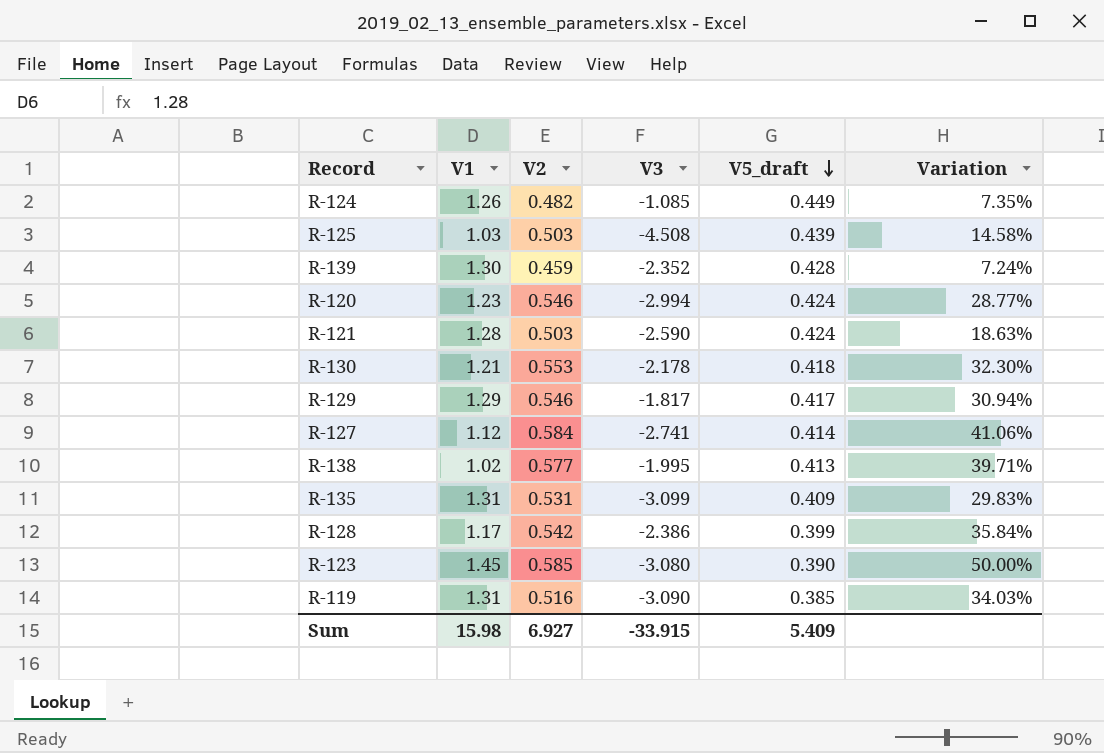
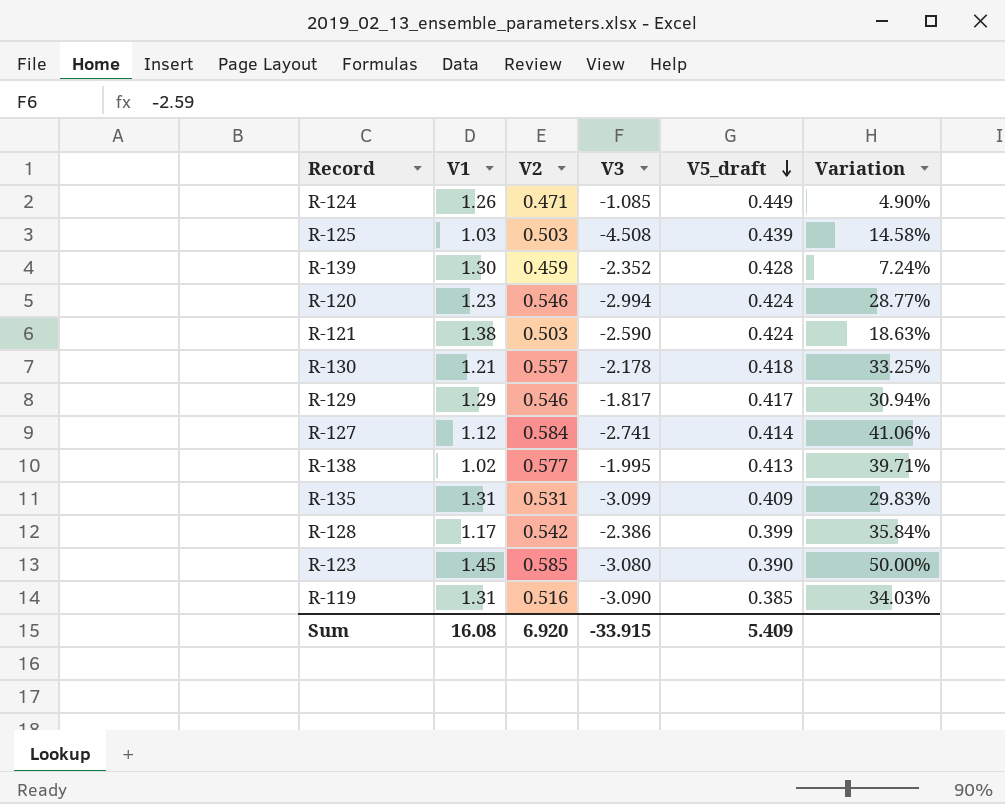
R-124 | V2: 0.482 -> 0.471
R-124 | Variation: 7.35% -> 4.90%
R-121 | V1: 1.28 -> 1.38
R-130 | V2: 0.553 -> 0.557
R-130 | Variation: 32.30% -> 33.25%
Sum | V1: 15.98 -> 16.08
Sum | V2: 6.927 -> 6.920

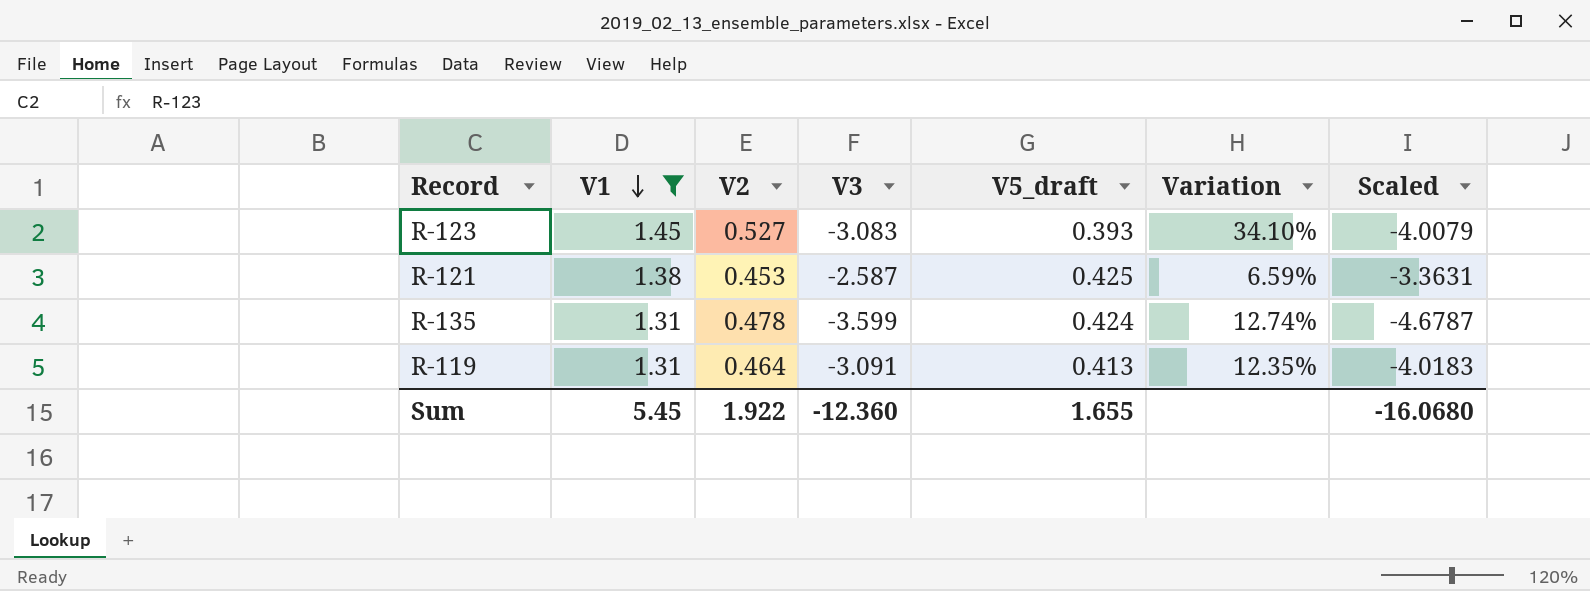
filter: none -> V1 >= 1.31
row order: V5_draft descending -> V1 descending
column Scaled | formula: none -> [V3] * 1.3
R-123 | V2: 0.585 -> 0.527
R-123 | V3: -3.080 -> -3.083
R-123 | V5_draft: 0.390 -> 0.393
R-123 | Variation: 50.00% -> 34.10%
R-121 | V2: 0.503 -> 0.453
R-121 | V3: -2.590 -> -2.587
R-121 | V5_draft: 0.424 -> 0.425
R-121 | Variation: 18.63% -> 6.59%
R-135 | V2: 0.531 -> 0.478
R-135 | V3: -3.099 -> -3.599
R-135 | V5_draft: 0.409 -> 0.424
R-135 | Variation: 29.83% -> 12.74%
R-119 | V2: 0.516 -> 0.464
R-119 | V3: -3.090 -> -3.091
R-119 | V5_draft: 0.385 -> 0.413
R-119 | Variation: 34.03% -> 12.35%
Sum | V1: 16.08 -> 5.45
Sum | V2: 6.920 -> 1.922
Sum | V3: -33.915 -> -12.360
Sum | V5_draft: 5.409 -> 1.655

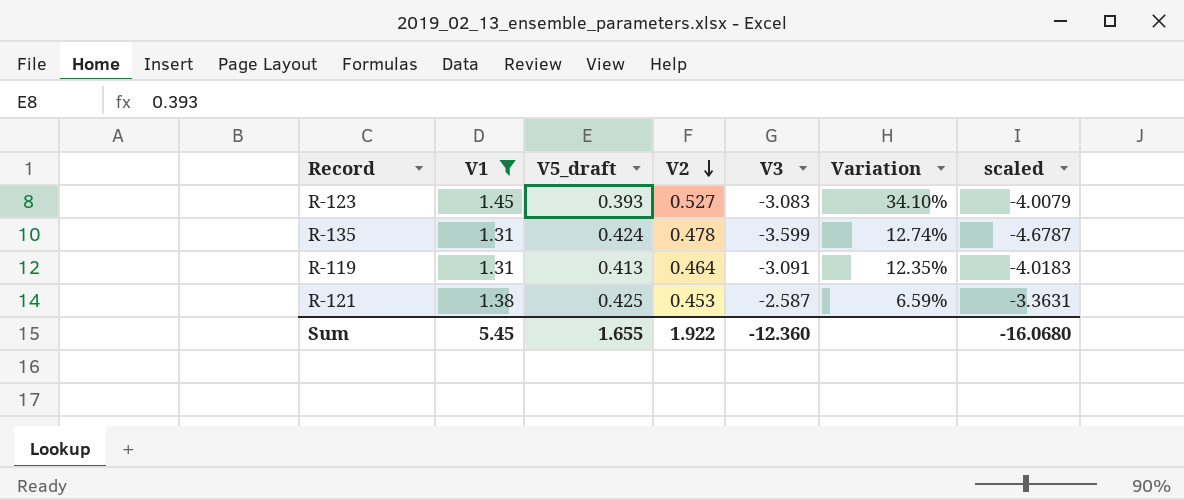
row order: V1 descending -> V2 descending
column V5_draft | position: 5 -> 3
column name: Scaled -> scaled

